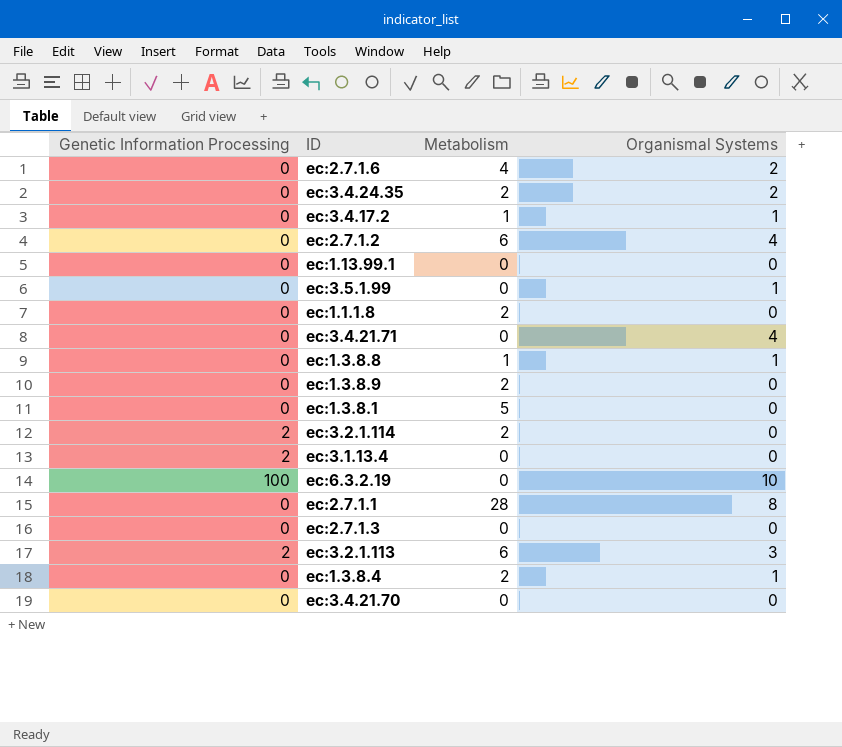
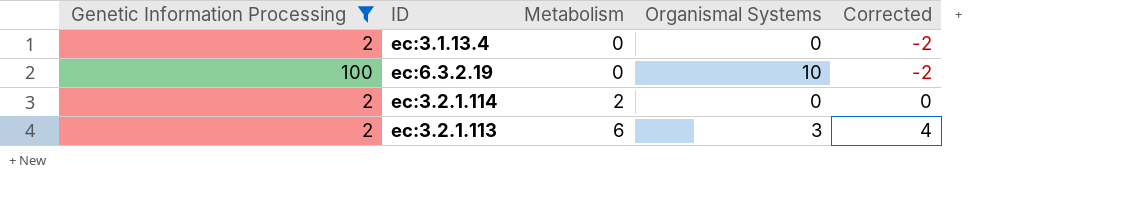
filter: none -> Genetic Information Processing != 0
row order: none -> Metabolism ascending
column Corrected | formula: none -> [Metabolism] - 2

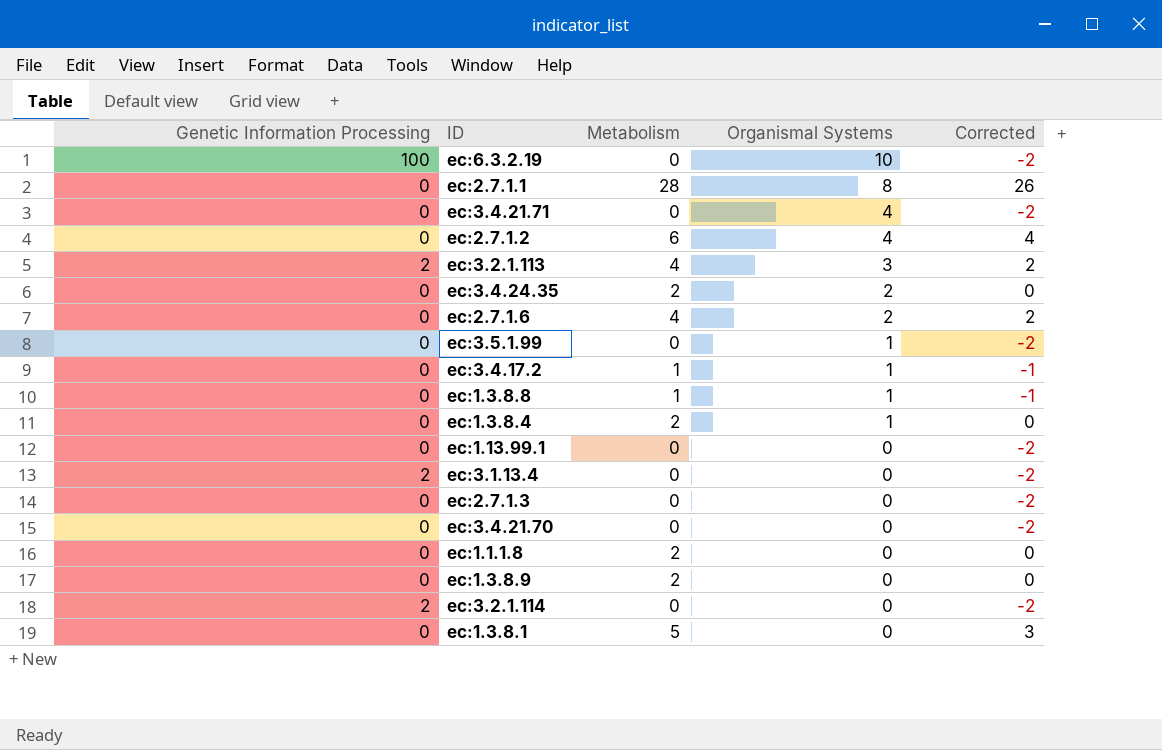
filter: Genetic Information Processing != 0 -> none
row order: Metabolism ascending -> Organismal Systems descending
ec:3.2.1.113 | Metabolism: 6 -> 4
ec:3.2.1.113 | Corrected: 4 -> 2
ec:3.2.1.114 | Metabolism: 2 -> 0
ec:3.2.1.114 | Corrected: 0 -> -2

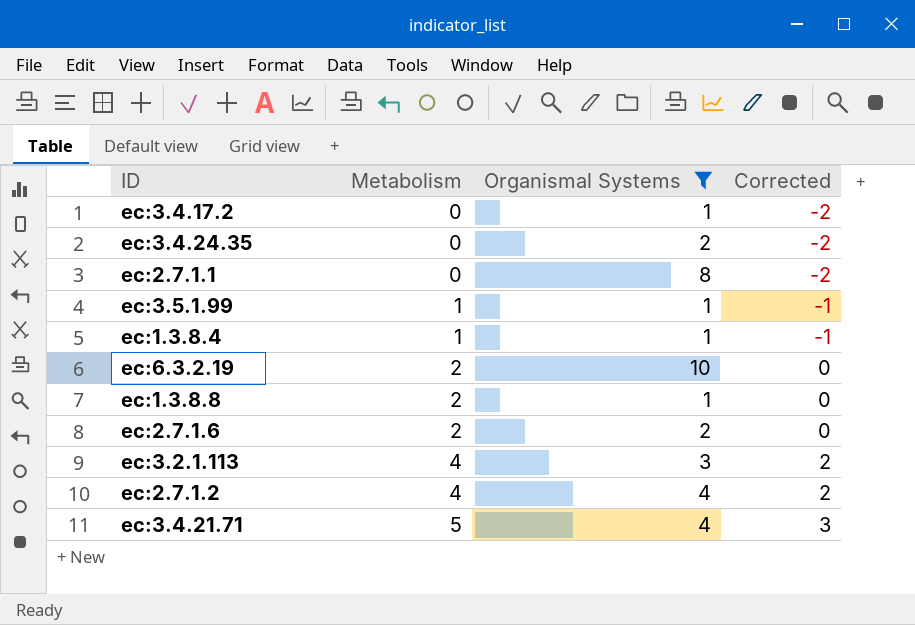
filter: none -> Organismal Systems != 0
row order: Organismal Systems descending -> Metabolism ascending
column Genetic Information Processing | position: 1 -> none
ec:3.4.17.2 | Metabolism: 1 -> 0
ec:3.4.17.2 | Corrected: -1 -> -2
ec:3.4.24.35 | Metabolism: 2 -> 0
ec:3.4.24.35 | Corrected: 0 -> -2
ec:2.7.1.1 | Metabolism: 28 -> 0
ec:2.7.1.1 | Corrected: 26 -> -2
ec:3.5.1.99 | Metabolism: 0 -> 1
ec:3.5.1.99 | Corrected: -2 -> -1
ec:1.3.8.4 | Metabolism: 2 -> 1
ec:1.3.8.4 | Corrected: 0 -> -1
ec:6.3.2.19 | Metabolism: 0 -> 2
ec:6.3.2.19 | Corrected: -2 -> 0
ec:1.3.8.8 | Metabolism: 1 -> 2
ec:1.3.8.8 | Corrected: -1 -> 0
ec:2.7.1.6 | Metabolism: 4 -> 2
ec:2.7.1.6 | Corrected: 2 -> 0
ec:2.7.1.2 | Metabolism: 6 -> 4
ec:2.7.1.2 | Corrected: 4 -> 2
ec:3.4.21.71 | Metabolism: 0 -> 5
ec:3.4.21.71 | Corrected: -2 -> 3

